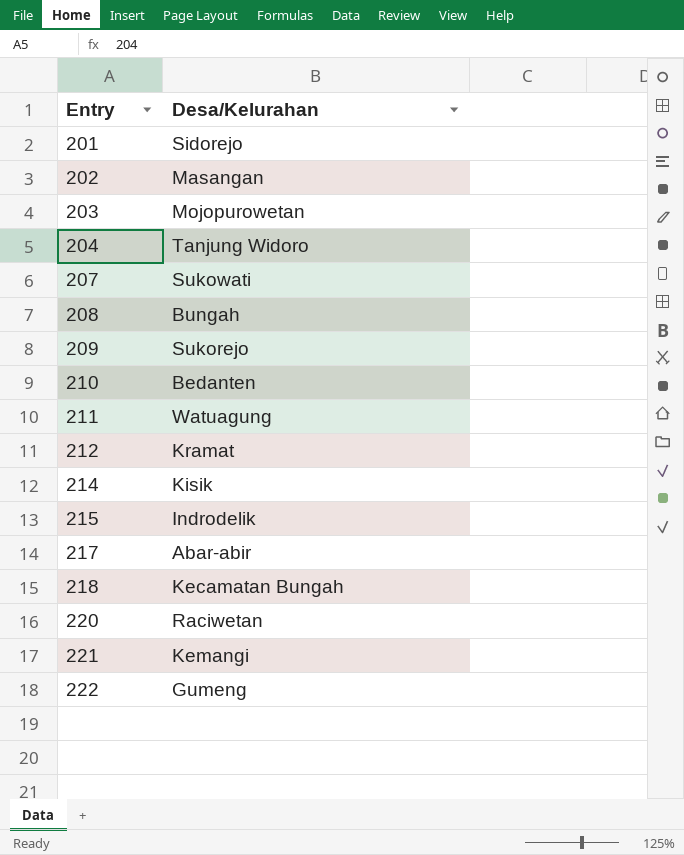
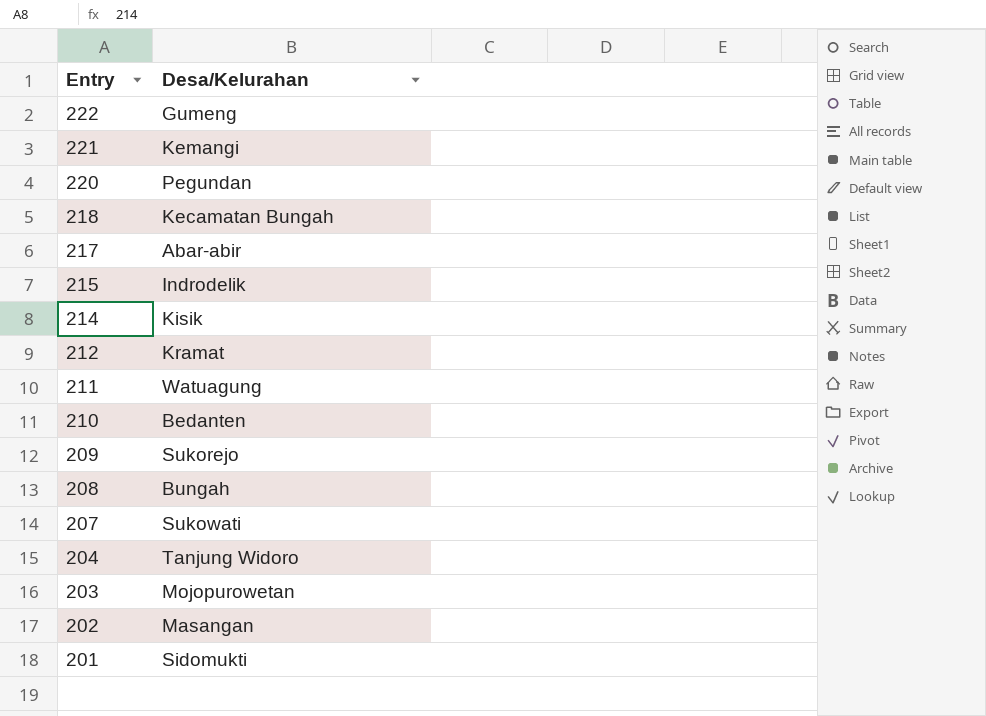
row order: Entry ascending -> Entry descending
220 | Desa/Kelurahan: Raciwetan -> Pegundan
201 | Desa/Kelurahan: Sidorejo -> Sidomukti

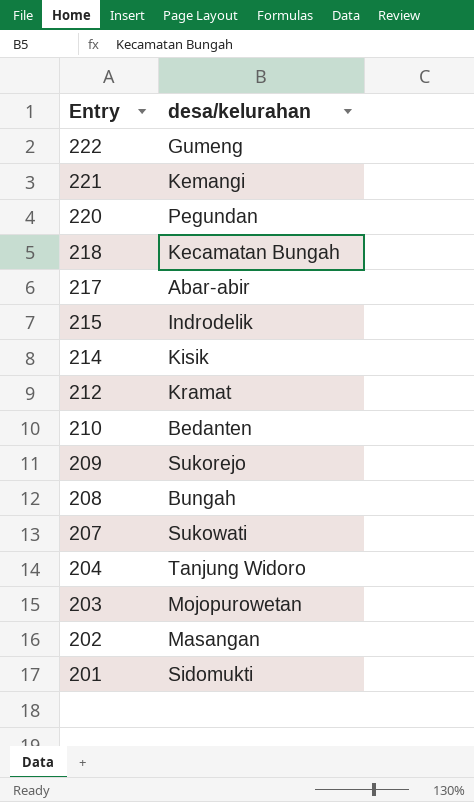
column name: Desa/Kelurahan -> desa/kelurahan
row 211: Watuagung -> none

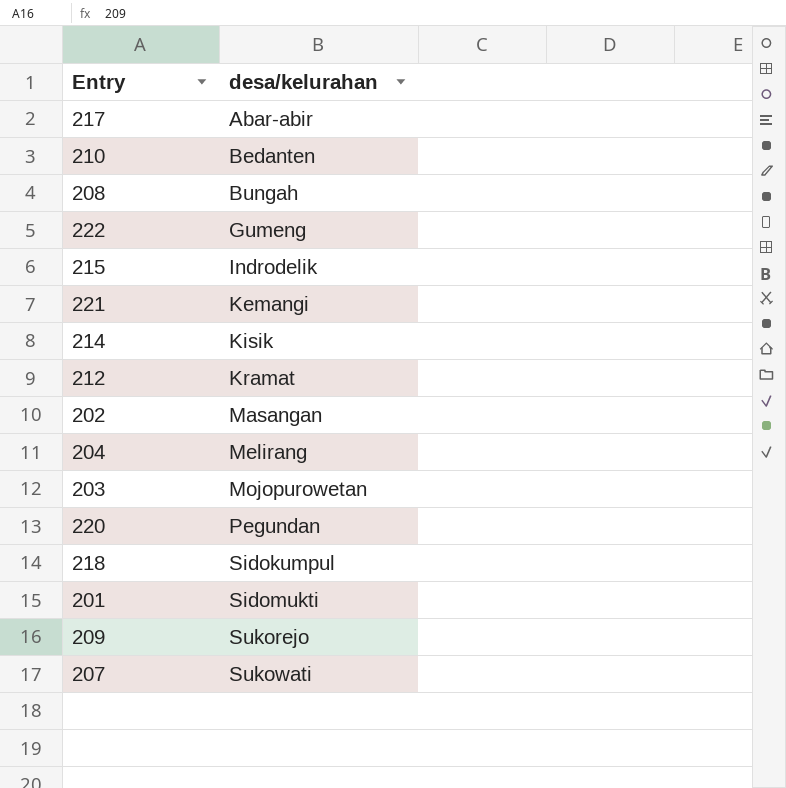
row order: Entry descending -> desa/kelurahan ascending
204 | desa/kelurahan: Tanjung Widoro -> Melirang
218 | desa/kelurahan: Kecamatan Bungah -> Sidokumpul

